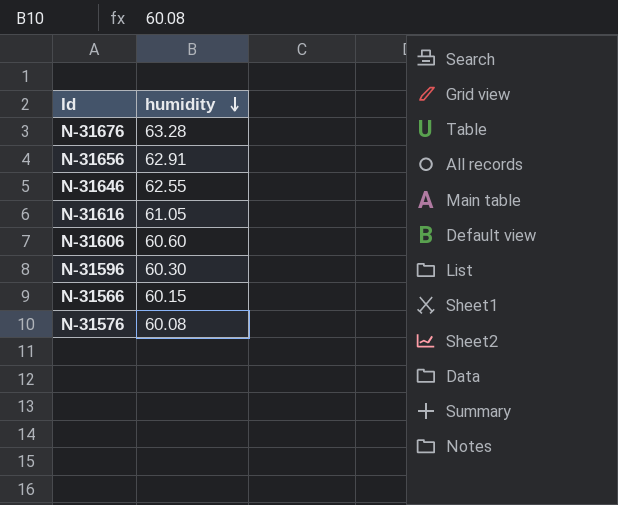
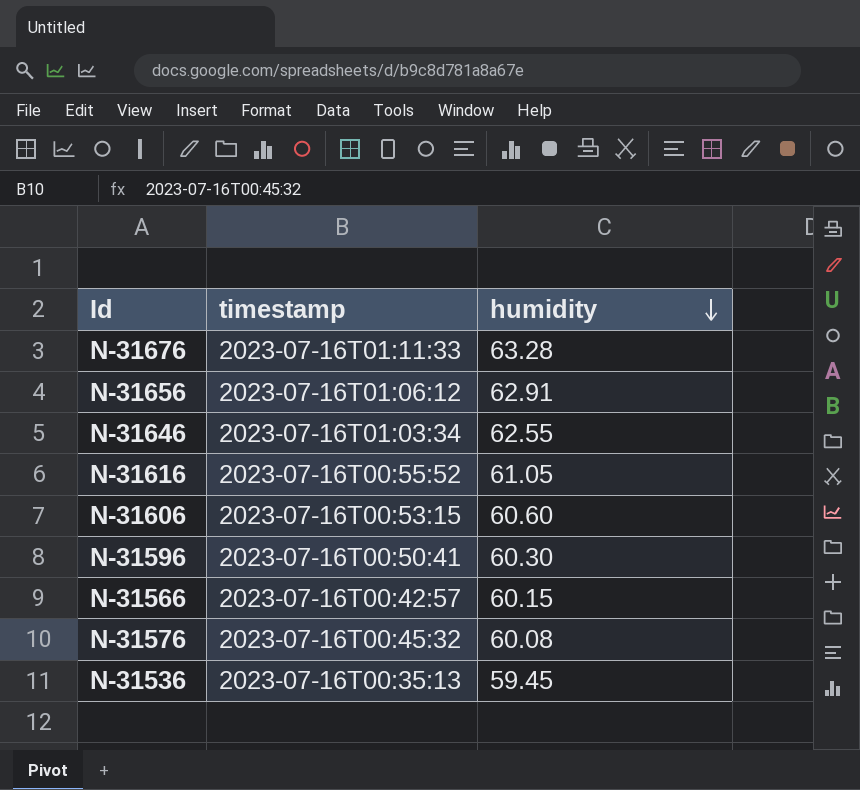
column timestamp | position: none -> 2
row N-31536: none -> 2023-07-16T00:35:13 | 59.45

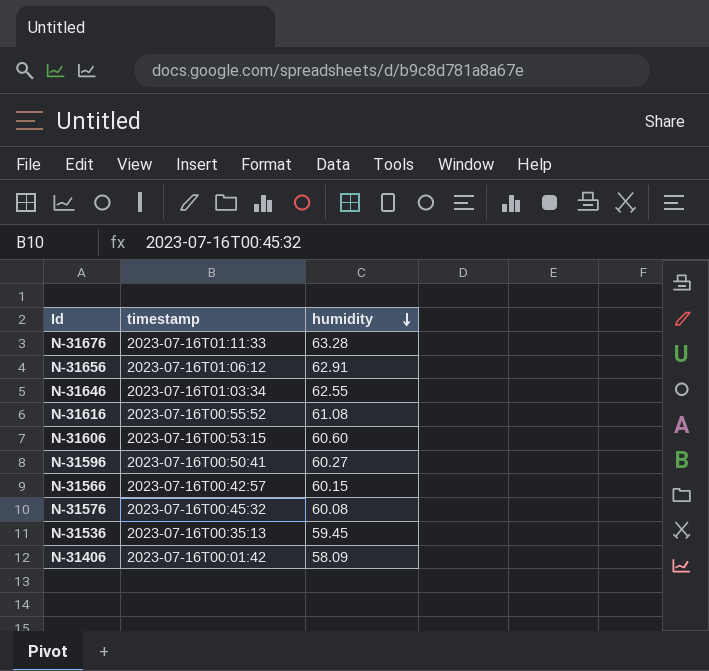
N-31616 | humidity: 61.05 -> 61.08
N-31596 | humidity: 60.30 -> 60.27
row N-31406: none -> 2023-07-16T00:01:42 | 58.09

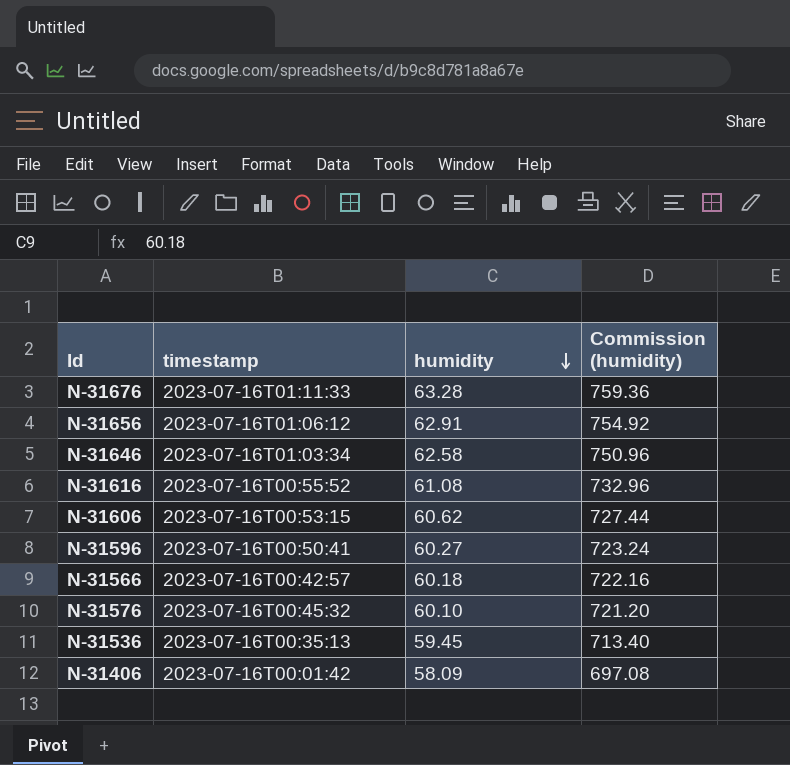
column Commission (humidity) | formula: none -> [humidity] * 12
N-31646 | humidity: 62.55 -> 62.58
N-31606 | humidity: 60.60 -> 60.62
N-31566 | humidity: 60.15 -> 60.18
N-31576 | humidity: 60.08 -> 60.10

